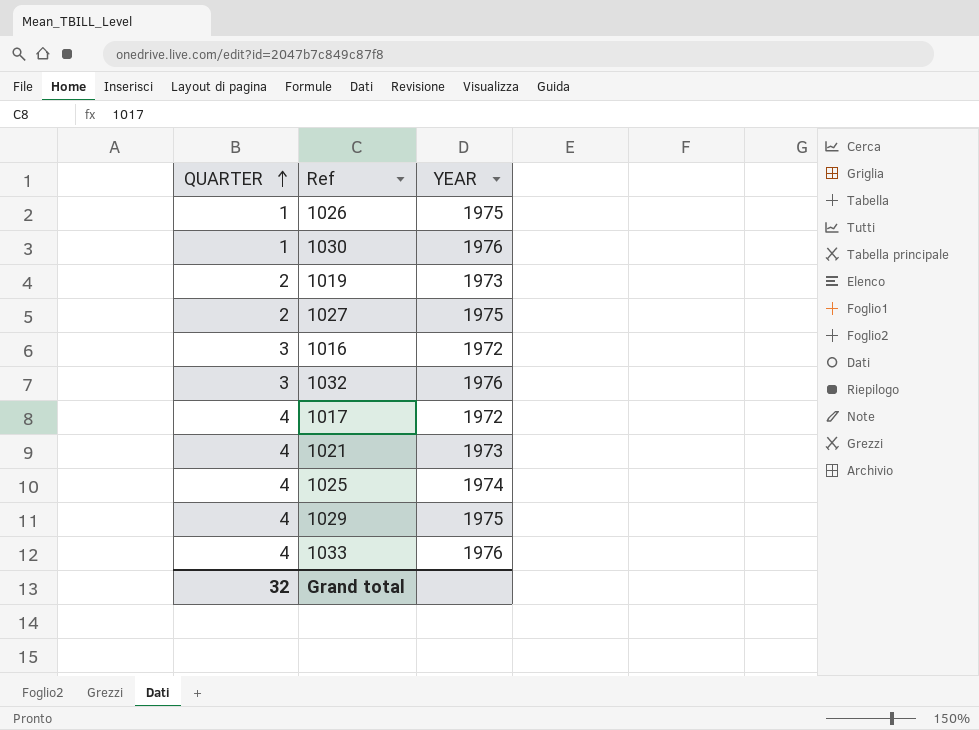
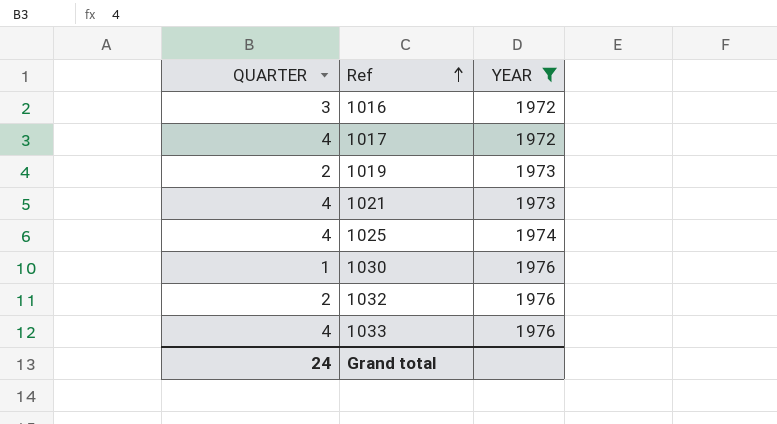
filter: none -> YEAR != 1975
row order: QUARTER ascending -> Ref ascending
1032 | QUARTER: 3 -> 2
Grand total | QUARTER: 32 -> 24

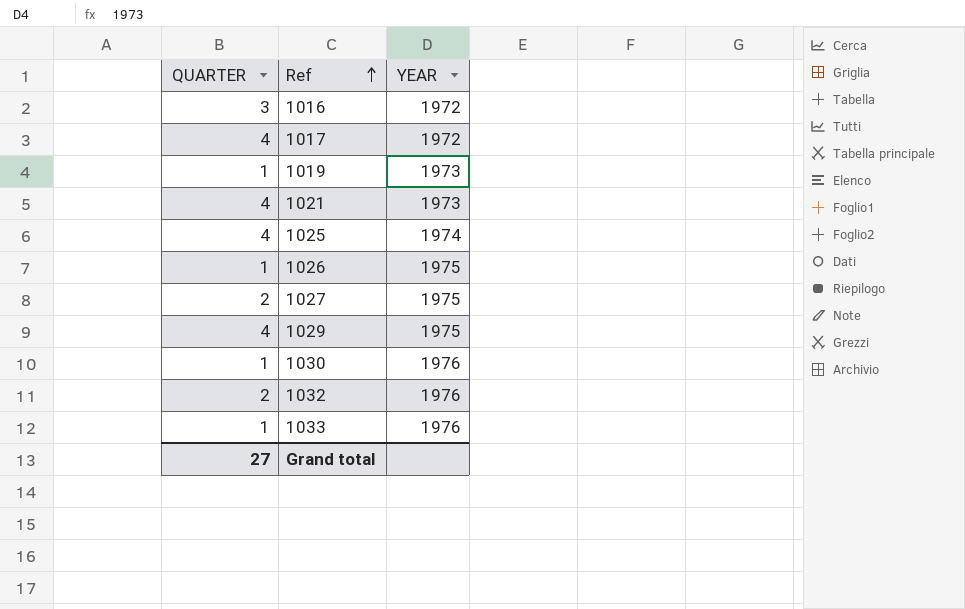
filter: YEAR != 1975 -> none
1019 | QUARTER: 2 -> 1
1033 | QUARTER: 4 -> 1
Grand total | QUARTER: 24 -> 27

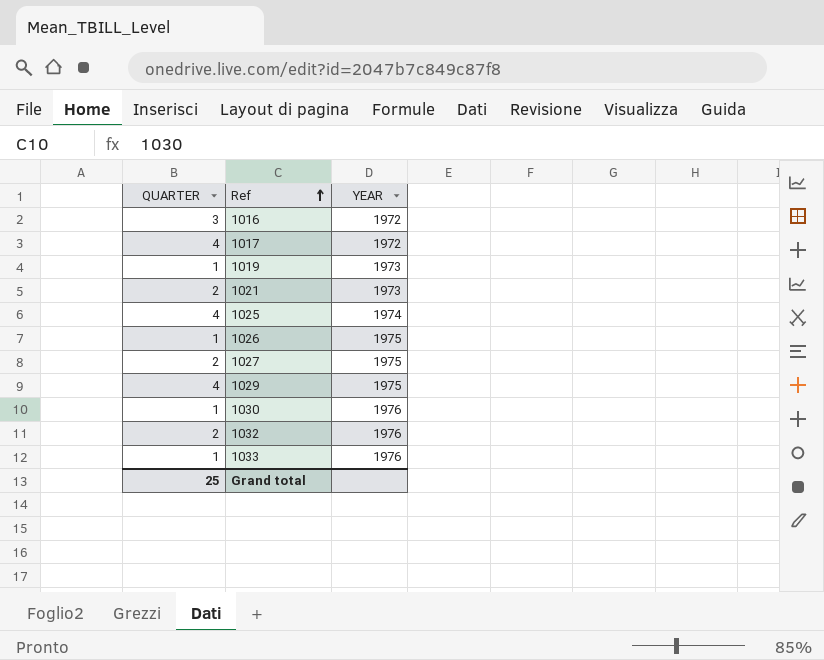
1021 | QUARTER: 4 -> 2
Grand total | QUARTER: 27 -> 25

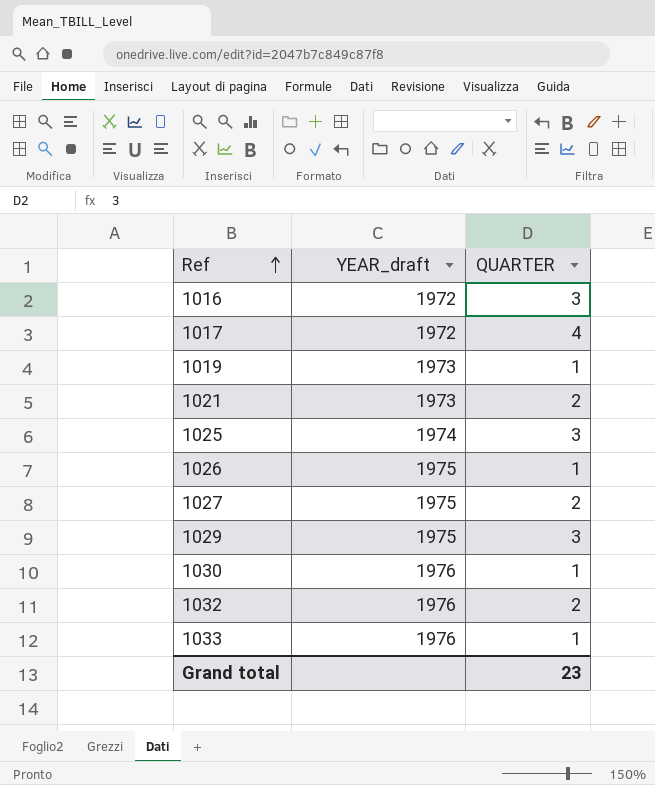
column name: YEAR -> YEAR_draft
column QUARTER | position: 1 -> 3
1025 | QUARTER: 4 -> 3
1029 | QUARTER: 4 -> 3
Grand total | QUARTER: 25 -> 23

